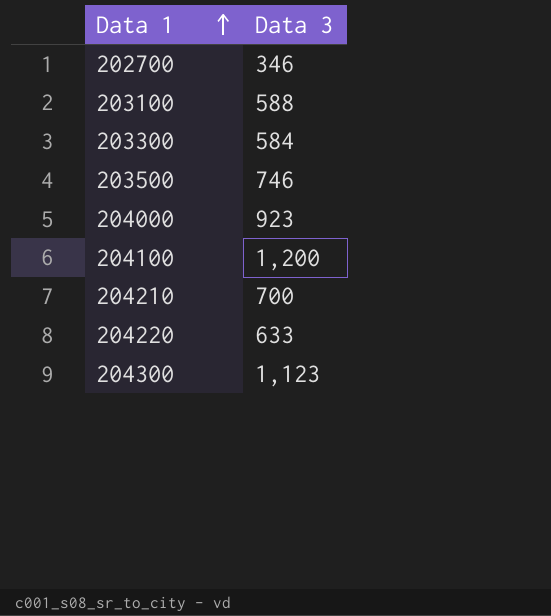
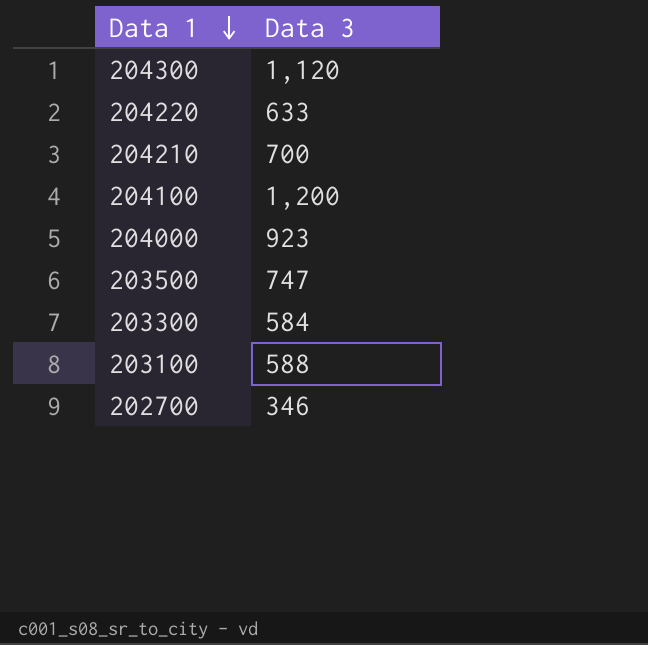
row order: Data 1 ascending -> Data 1 descending
204300 | Data 3: 1,123 -> 1,120
203500 | Data 3: 746 -> 747

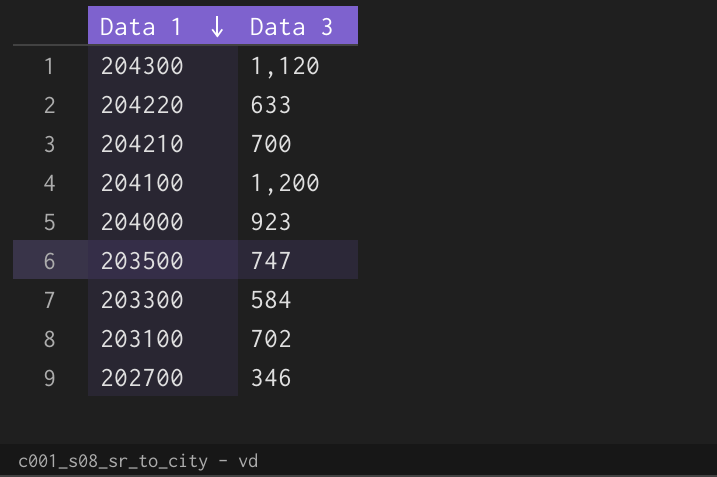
203100 | Data 3: 588 -> 702

